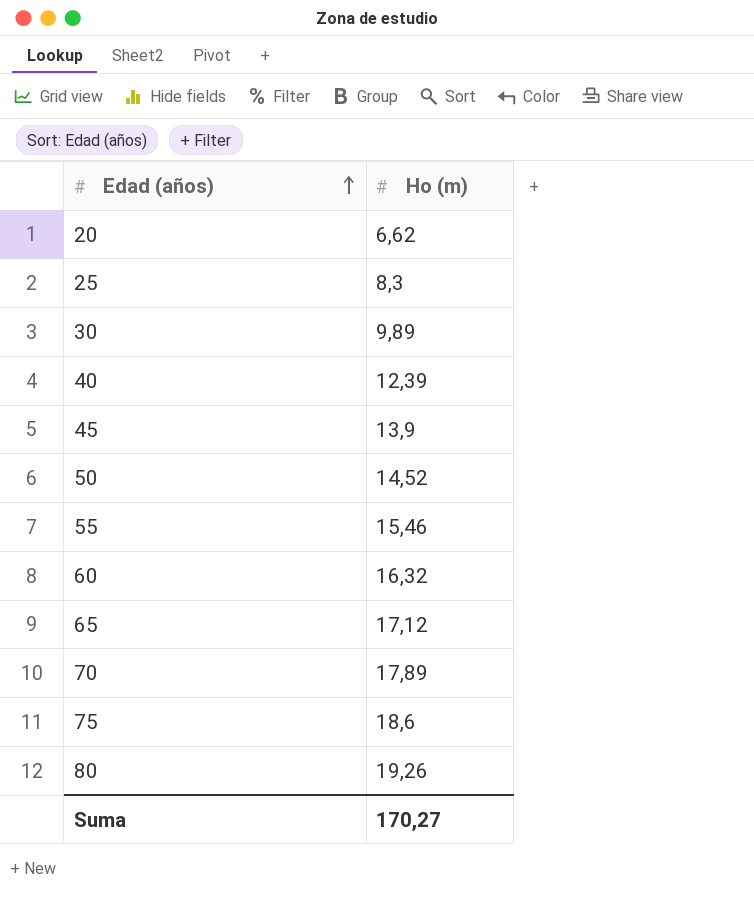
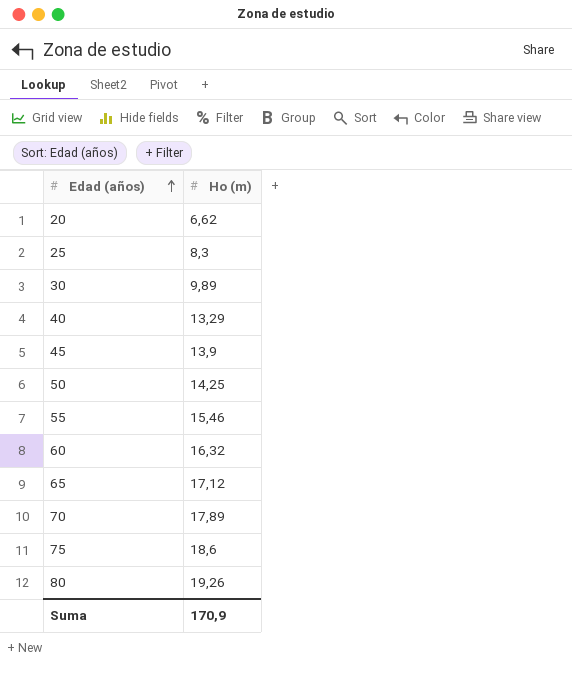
40 | Ho (m): 12,39 -> 13,29
50 | Ho (m): 14,52 -> 14,25
Suma | Ho (m): 170,27 -> 170,9

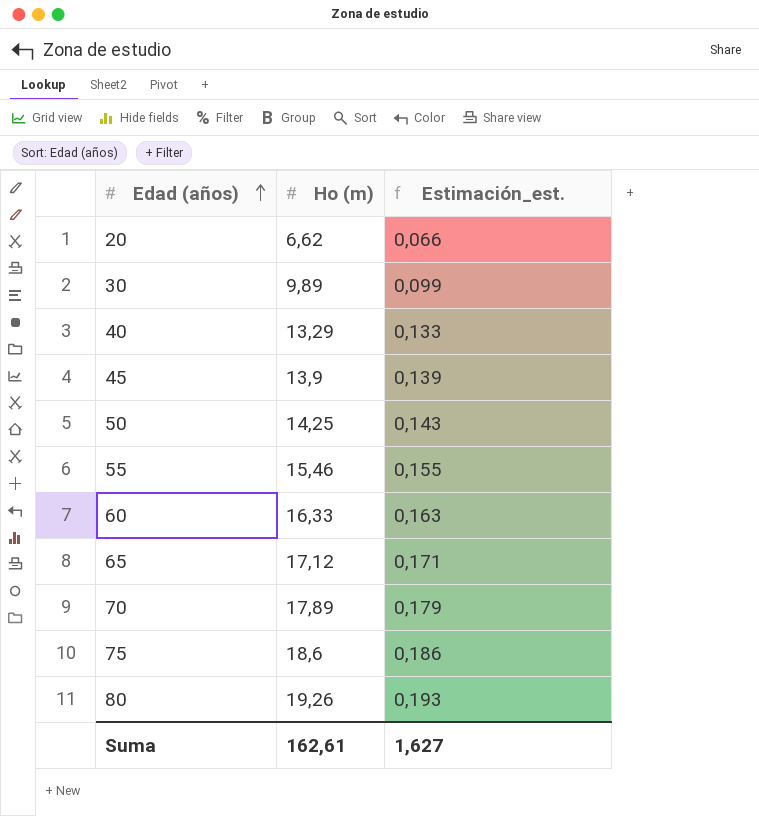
column Estimación_est. | formula: none -> [Ho (m)] * 0,01
row 25: 8,3 -> none
60 | Ho (m): 16,32 -> 16,33
Suma | Ho (m): 170,9 -> 162,61

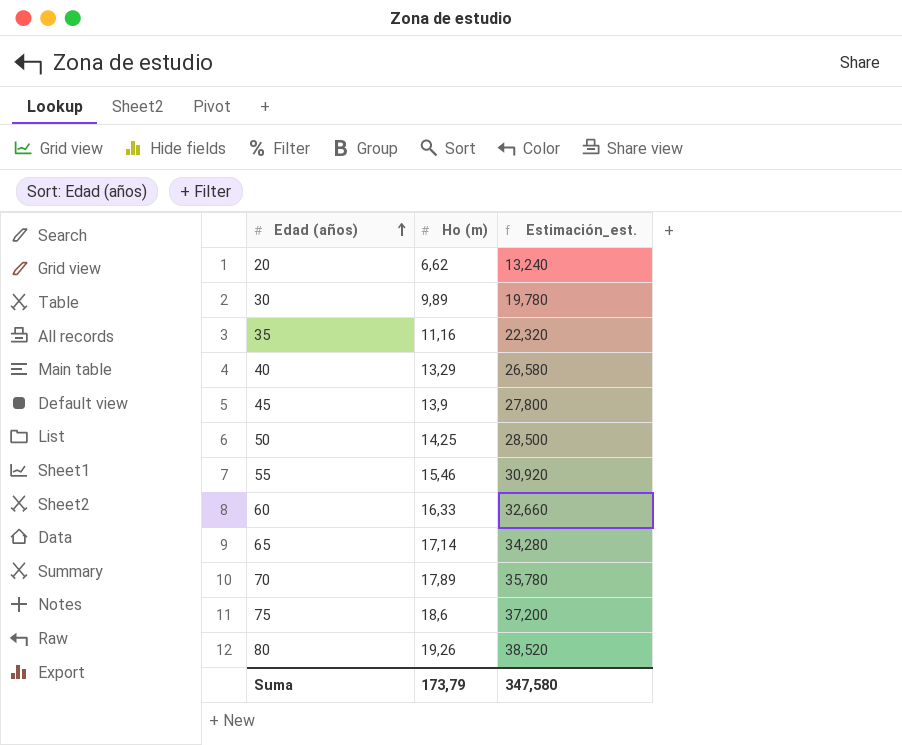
column Estimación_est. | formula: [Ho (m)] * 0,01 -> [Ho (m)] * 2
row 35: none -> 11,16 | 22,320
65 | Ho (m): 17,12 -> 17,14
Suma | Ho (m): 162,61 -> 173,79
Suma | Estimación_est.: 1,627 -> 347,580

